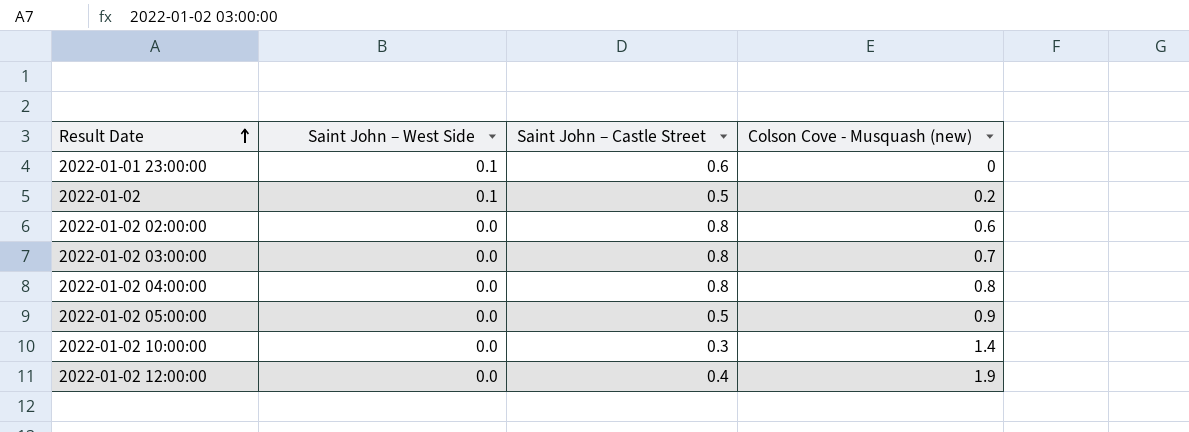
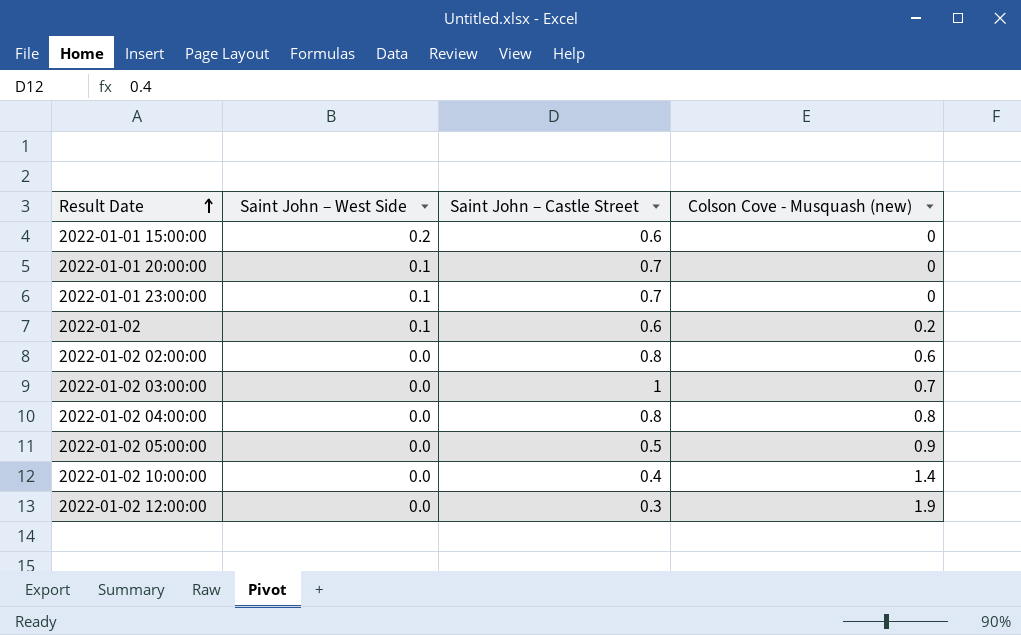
row 2022-01-01 15:00:00: none -> 0.2 | 0.6 | 0
row 2022-01-01 20:00:00: none -> 0.1 | 0.7 | 0
2022-01-01 23:00:00 | Saint John – Castle Street: 0.6 -> 0.7
2022-01-02 | Saint John – Castle Street: 0.5 -> 0.6
2022-01-02 03:00:00 | Saint John – Castle Street: 0.8 -> 1
2022-01-02 10:00:00 | Saint John – Castle Street: 0.3 -> 0.4
2022-01-02 12:00:00 | Saint John – Castle Street: 0.4 -> 0.3

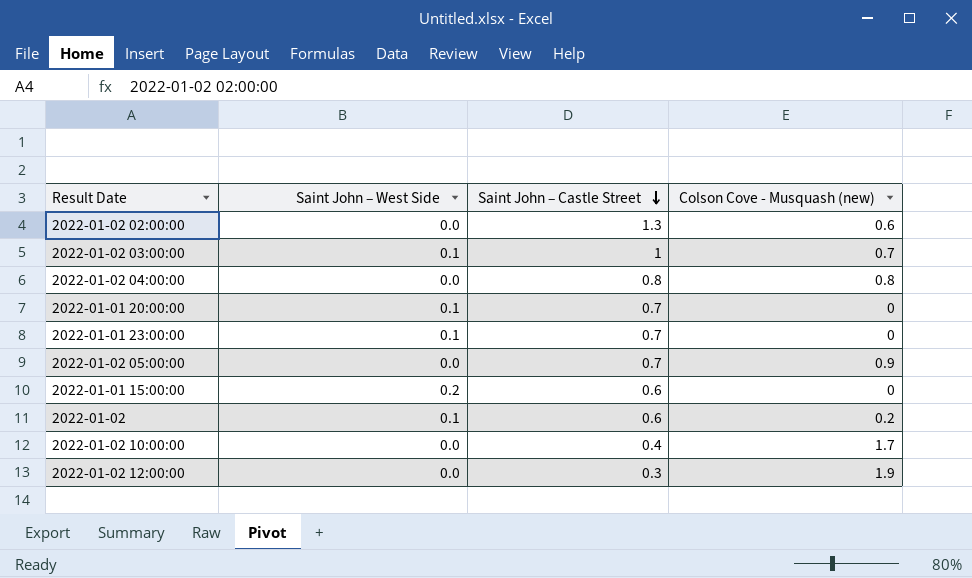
row order: Result Date ascending -> Saint John – Castle Street descending
2022-01-02 02:00:00 | Saint John – Castle Street: 0.8 -> 1.3
2022-01-02 03:00:00 | Saint John – West Side: 0.0 -> 0.1
2022-01-02 05:00:00 | Saint John – Castle Street: 0.5 -> 0.7
2022-01-02 10:00:00 | Colson Cove - Musquash (new): 1.4 -> 1.7

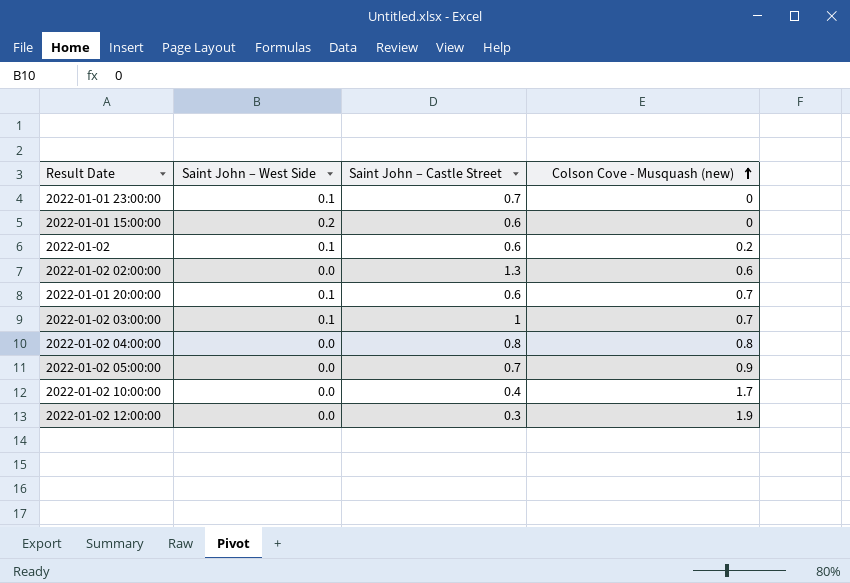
row order: Saint John – Castle Street descending -> Colson Cove - Musquash (new) ascending
2022-01-01 20:00:00 | Saint John – Castle Street: 0.7 -> 0.6
2022-01-01 20:00:00 | Colson Cove - Musquash (new): 0 -> 0.7

